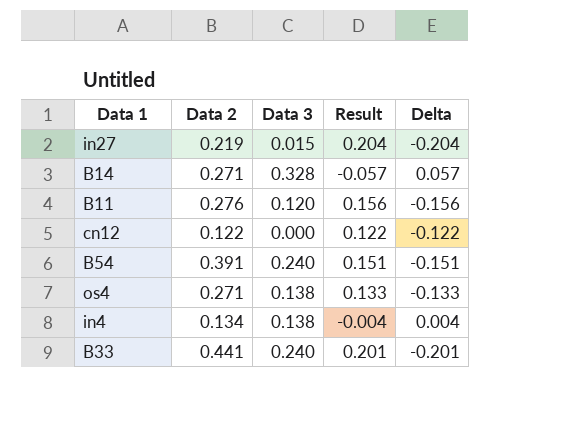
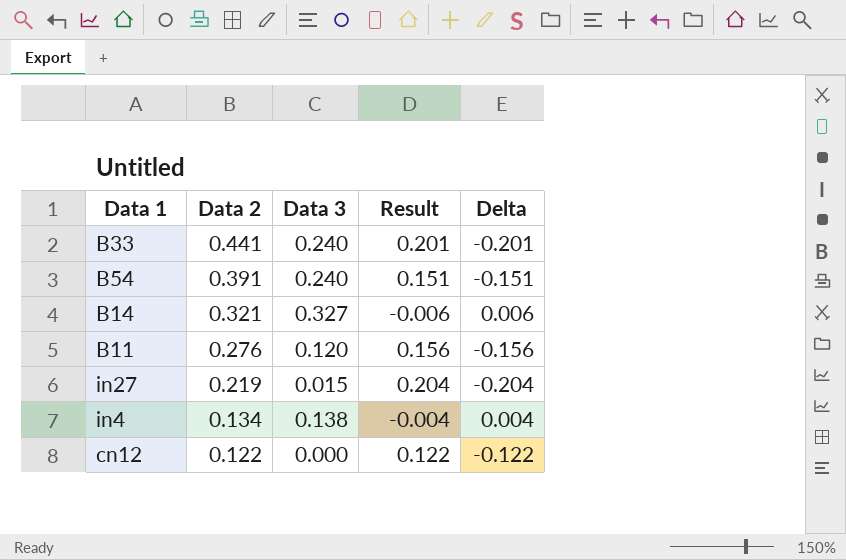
row order: none -> Data 2 descending
row os4: 0.271 | 0.138 | 0.133 | -0.133 -> none
B14 | Data 2: 0.271 -> 0.321
B14 | Data 3: 0.328 -> 0.327
B14 | Result: -0.057 -> -0.006
B14 | Delta: 0.057 -> 0.006

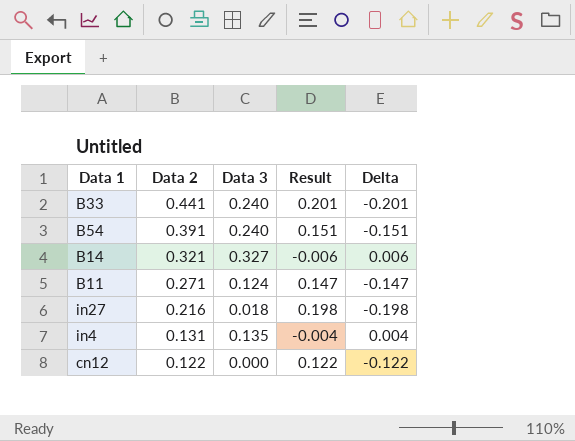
B11 | Data 2: 0.276 -> 0.271
B11 | Data 3: 0.120 -> 0.124
B11 | Result: 0.156 -> 0.147
B11 | Delta: -0.156 -> -0.147
in27 | Data 2: 0.219 -> 0.216
in27 | Data 3: 0.015 -> 0.018
in27 | Result: 0.204 -> 0.198
in27 | Delta: -0.204 -> -0.198
in4 | Data 2: 0.134 -> 0.131
in4 | Data 3: 0.138 -> 0.135

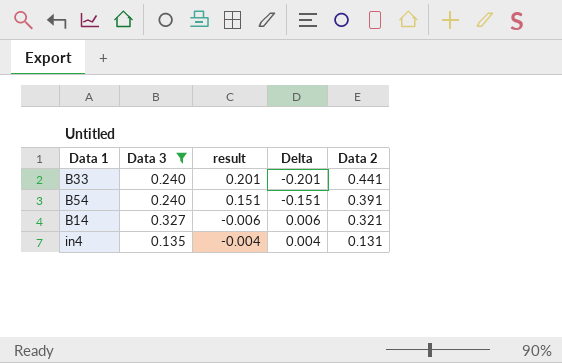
filter: none -> Data 3 >= 0.135
column name: Result -> result
column Data 2 | position: 2 -> 5

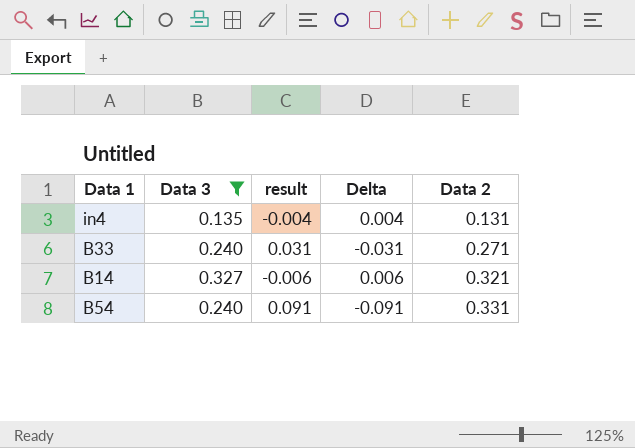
row order: Data 2 descending -> Data 2 ascending
B33 | result: 0.201 -> 0.031
B33 | Delta: -0.201 -> -0.031
B33 | Data 2: 0.441 -> 0.271
B54 | result: 0.151 -> 0.091
B54 | Delta: -0.151 -> -0.091
B54 | Data 2: 0.391 -> 0.331

